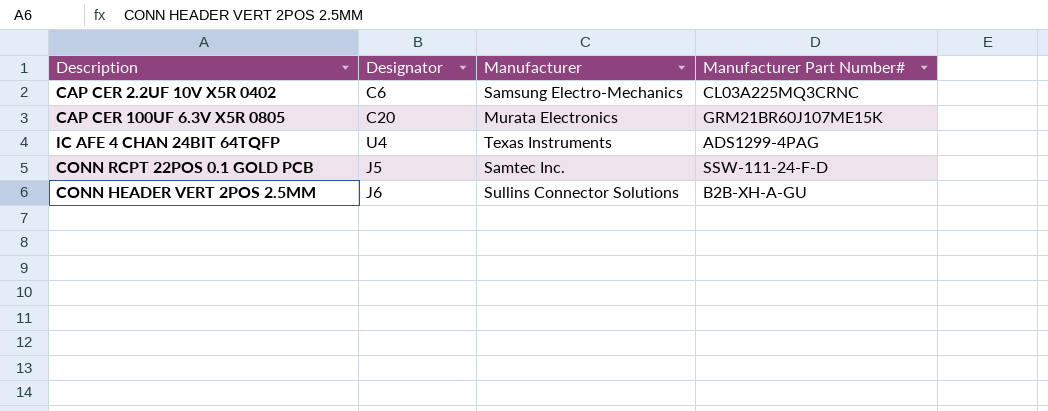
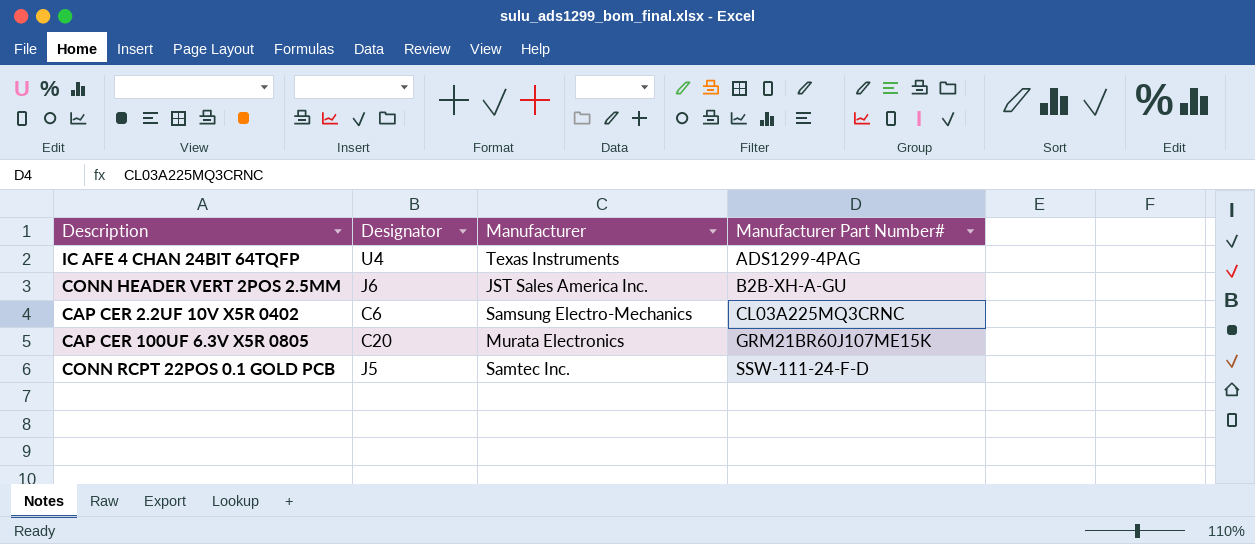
row order: none -> Manufacturer Part Number# ascending
CONN HEADER VERT 2POS 2.5MM | Manufacturer: Sullins Connector Solutions -> JST Sales America Inc.

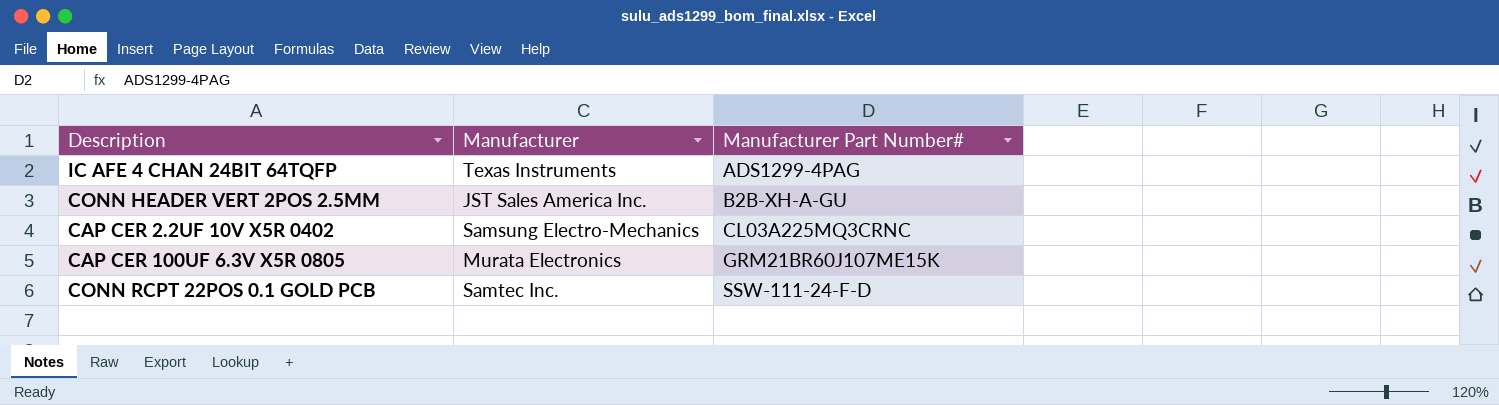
column Designator | position: 2 -> none

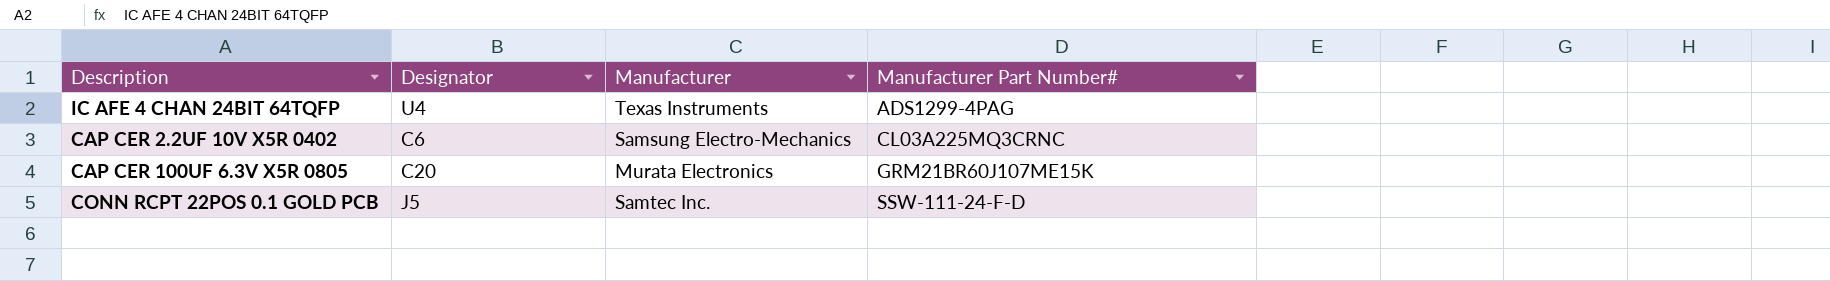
column Designator | position: none -> 2
row CONN HEADER VERT 2POS 2.5MM: JST Sales America Inc. | B2B-XH-A-GU -> none

